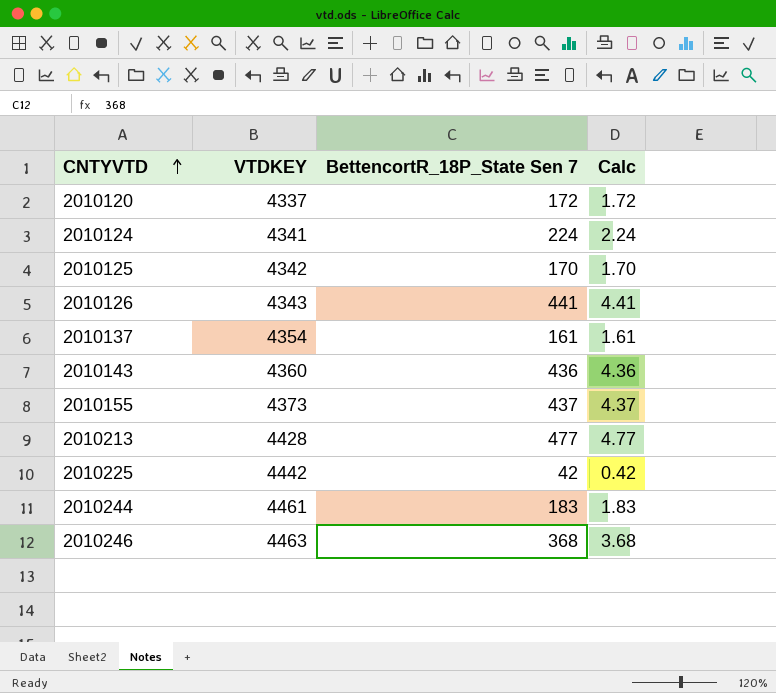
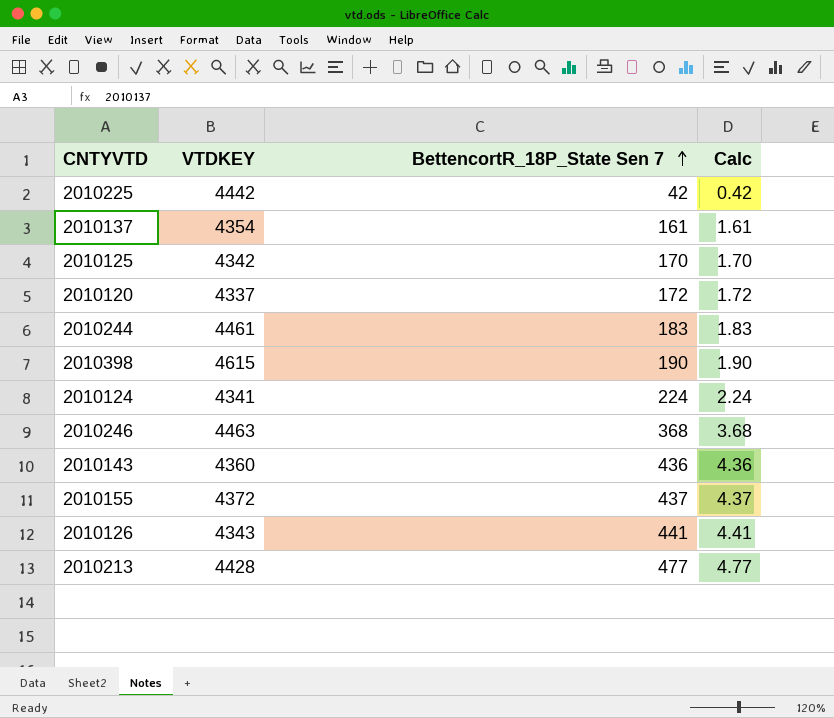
row order: CNTYVTD ascending -> BettencortR_18P_State Sen 7 ascending
row 2010398: none -> 4615 | 190 | 1.90
2010155 | VTDKEY: 4373 -> 4372

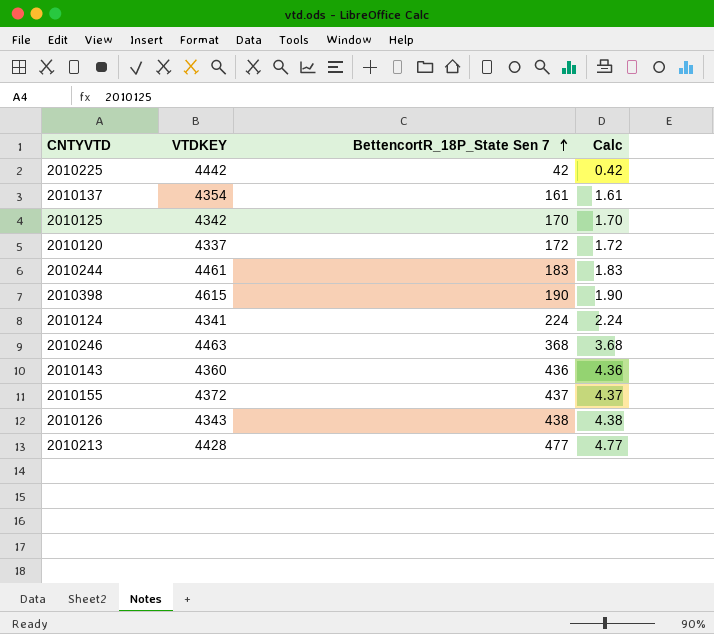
2010126 | BettencortR_18P_State Sen 7: 441 -> 438
2010126 | Calc: 4.41 -> 4.38

